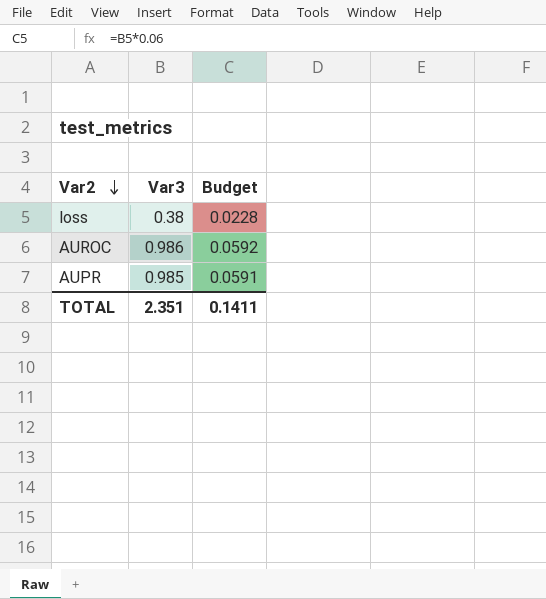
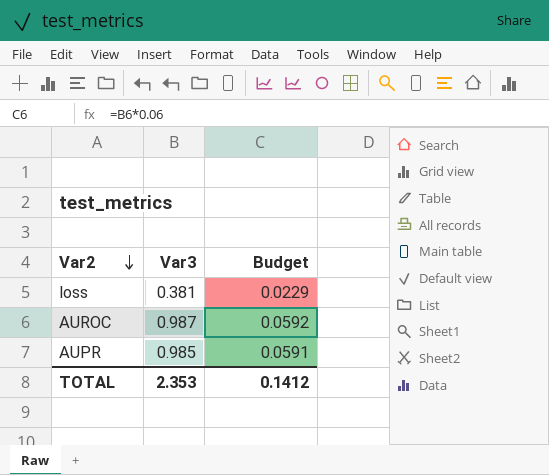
loss | Var3: 0.38 -> 0.381
loss | Budget: 0.0228 -> 0.0229
AUROC | Var3: 0.986 -> 0.987
TOTAL | Var3: 2.351 -> 2.353
TOTAL | Budget: 0.1411 -> 0.1412

